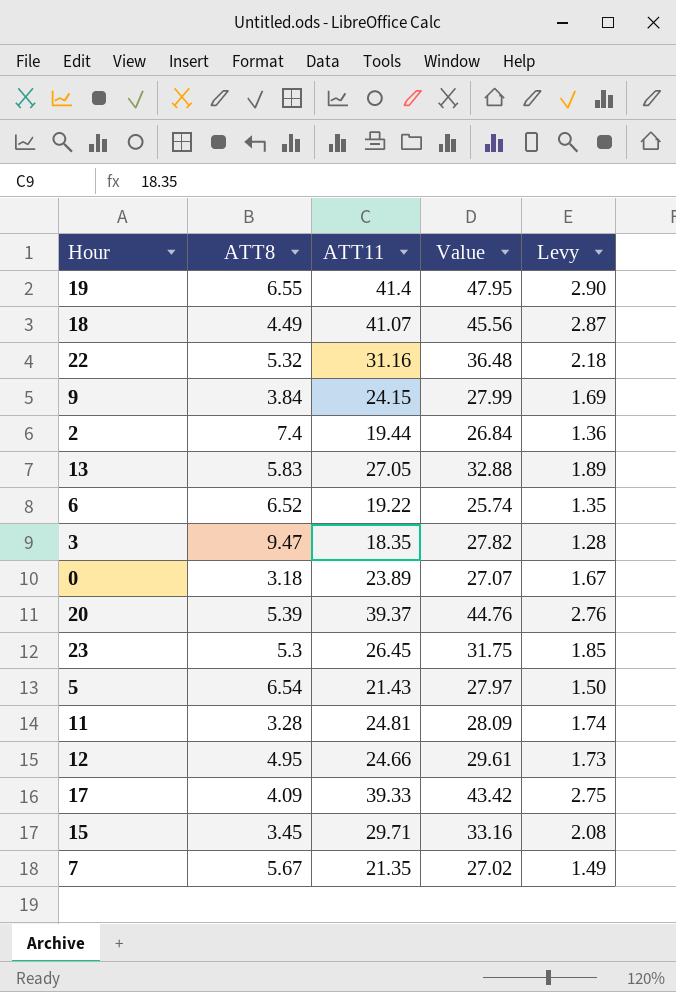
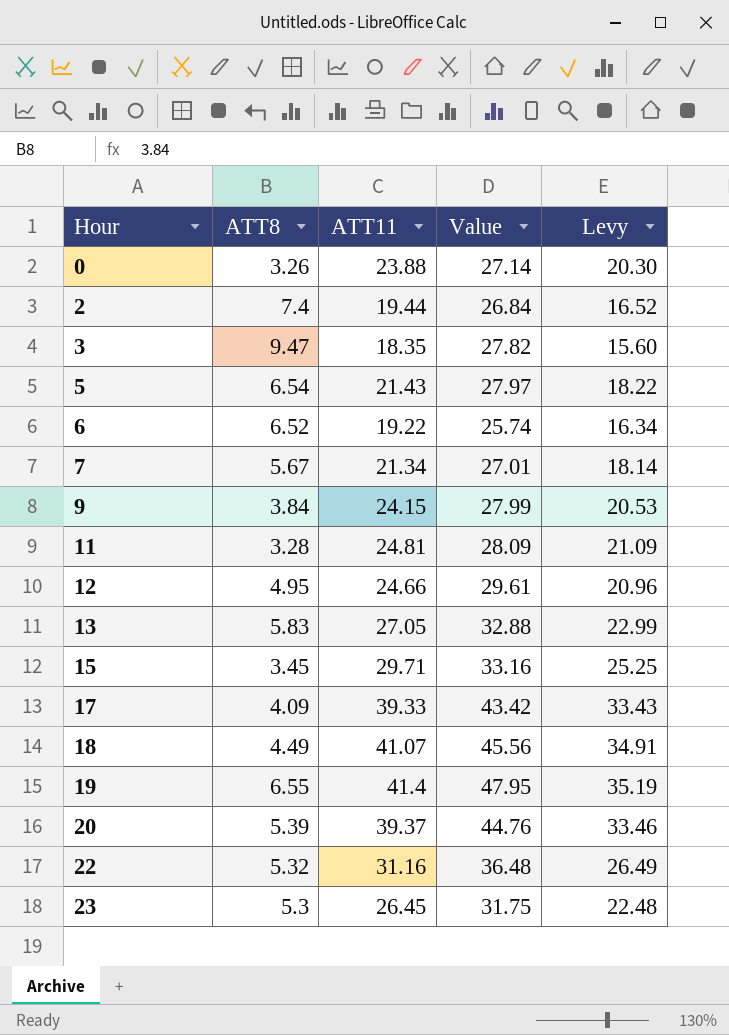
row order: none -> Hour ascending
column Levy | formula: [ATT11] * 0.07 -> [ATT11] * 0.85
0 | ATT8: 3.18 -> 3.26
0 | ATT11: 23.89 -> 23.88
0 | Value: 27.07 -> 27.14
7 | ATT11: 21.35 -> 21.34
7 | Value: 27.02 -> 27.01

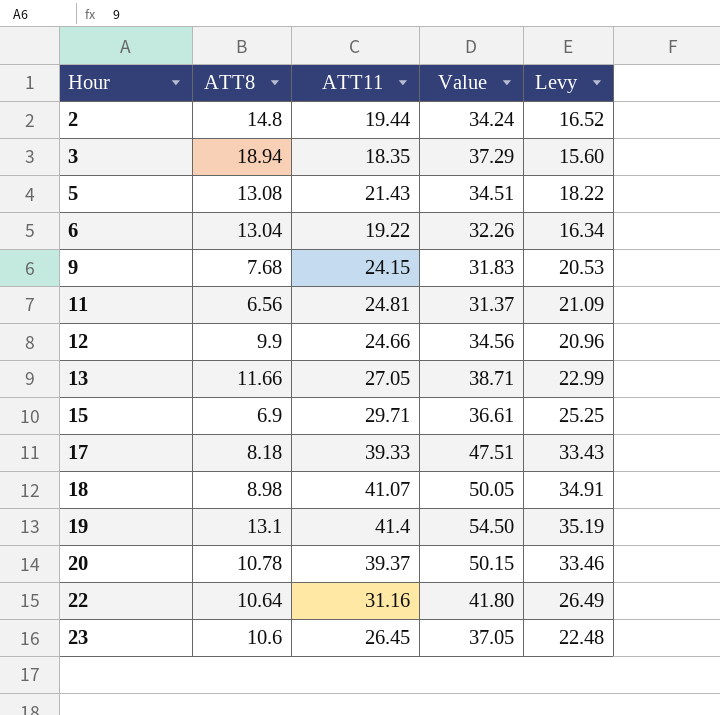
row 0: 3.26 | 23.88 | 27.14 | 20.30 -> none
row 7: 5.67 | 21.34 | 27.01 | 18.14 -> none
2 | ATT8: 7.4 -> 14.8
2 | Value: 26.84 -> 34.24
3 | ATT8: 9.47 -> 18.94
3 | Value: 27.82 -> 37.29
5 | ATT8: 6.54 -> 13.08
5 | Value: 27.97 -> 34.51
6 | ATT8: 6.52 -> 13.04
6 | Value: 25.74 -> 32.26
9 | ATT8: 3.84 -> 7.68
9 | Value: 27.99 -> 31.83
11 | ATT8: 3.28 -> 6.56
11 | Value: 28.09 -> 31.37
12 | ATT8: 4.95 -> 9.9
12 | Value: 29.61 -> 34.56
13 | ATT8: 5.83 -> 11.66
13 | Value: 32.88 -> 38.71
15 | ATT8: 3.45 -> 6.9
15 | Value: 33.16 -> 36.61
17 | ATT8: 4.09 -> 8.18
17 | Value: 43.42 -> 47.51
18 | ATT8: 4.49 -> 8.98
18 | Value: 45.56 -> 50.05
19 | ATT8: 6.55 -> 13.1
19 | Value: 47.95 -> 54.50
20 | ATT8: 5.39 -> 10.78
20 | Value: 44.76 -> 50.15
22 | ATT8: 5.32 -> 10.64
22 | Value: 36.48 -> 41.80
23 | ATT8: 5.3 -> 10.6
23 | Value: 31.75 -> 37.05

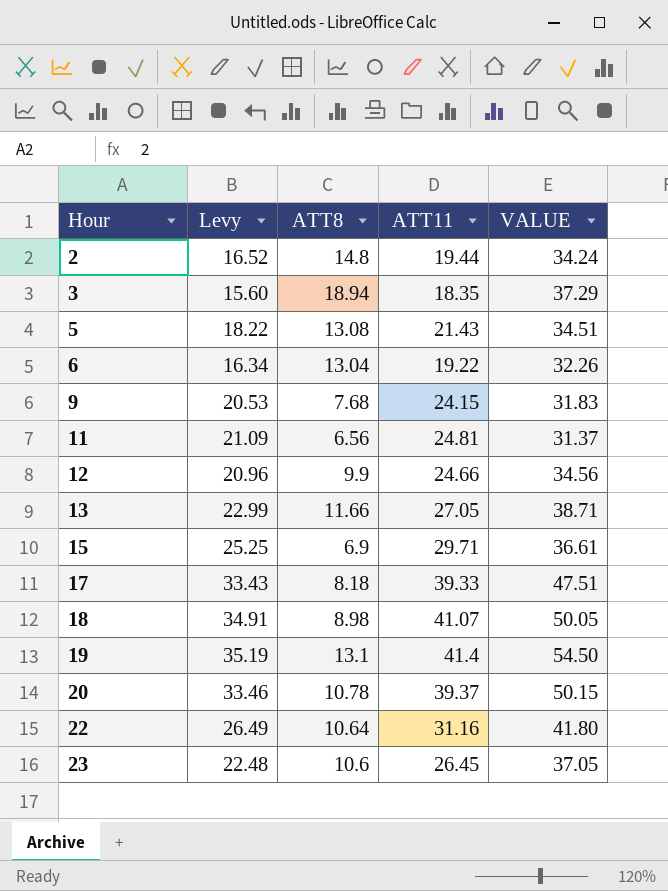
column Levy | position: 5 -> 2
column name: Value -> VALUE

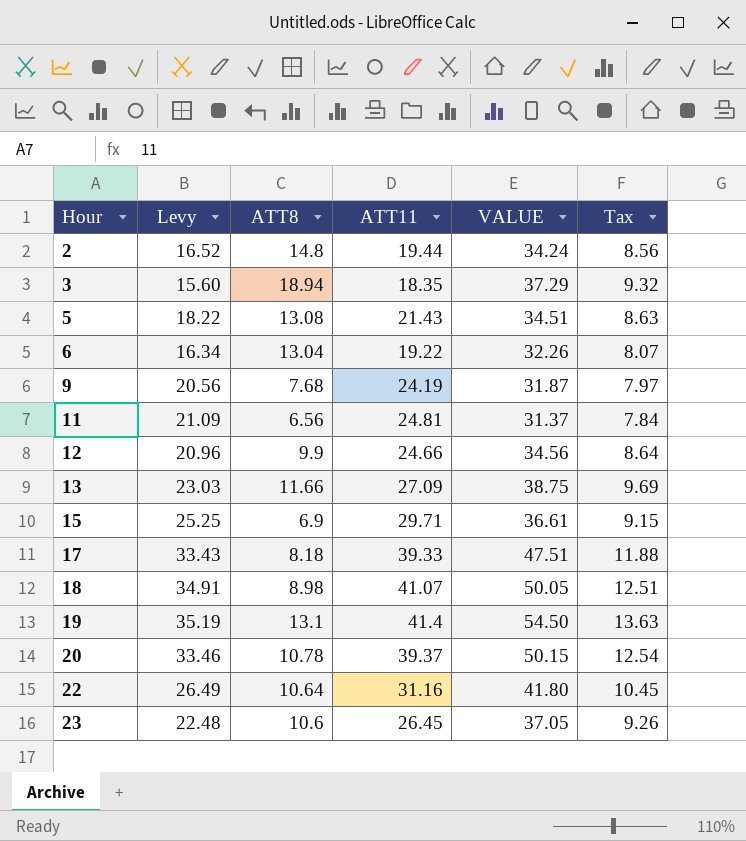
column Tax | formula: none -> [VALUE] * 0.25
9 | Levy: 20.53 -> 20.56
9 | ATT11: 24.15 -> 24.19
9 | VALUE: 31.83 -> 31.87
13 | Levy: 22.99 -> 23.03
13 | ATT11: 27.05 -> 27.09
13 | VALUE: 38.71 -> 38.75

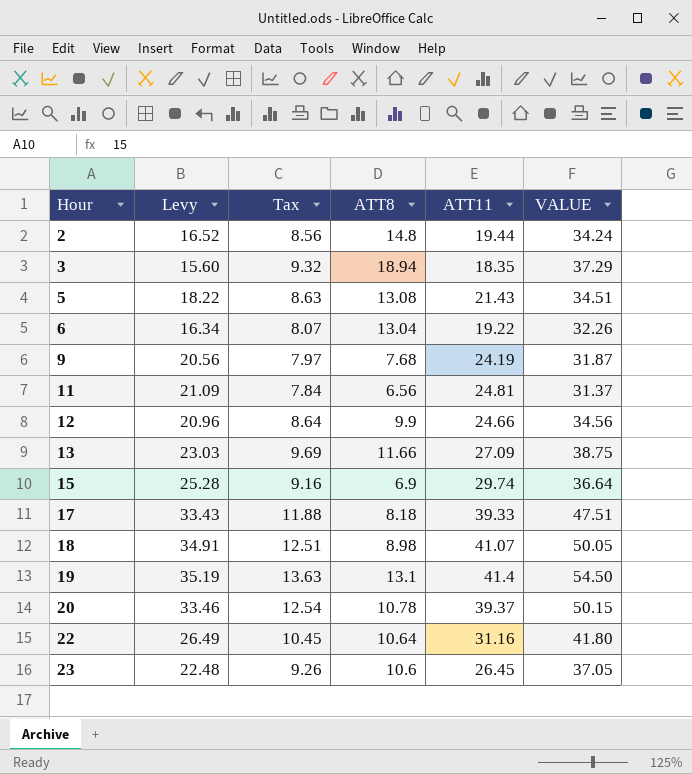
column Tax | position: 6 -> 3
15 | Levy: 25.25 -> 25.28
15 | Tax: 9.15 -> 9.16
15 | ATT11: 29.71 -> 29.74
15 | VALUE: 36.61 -> 36.64

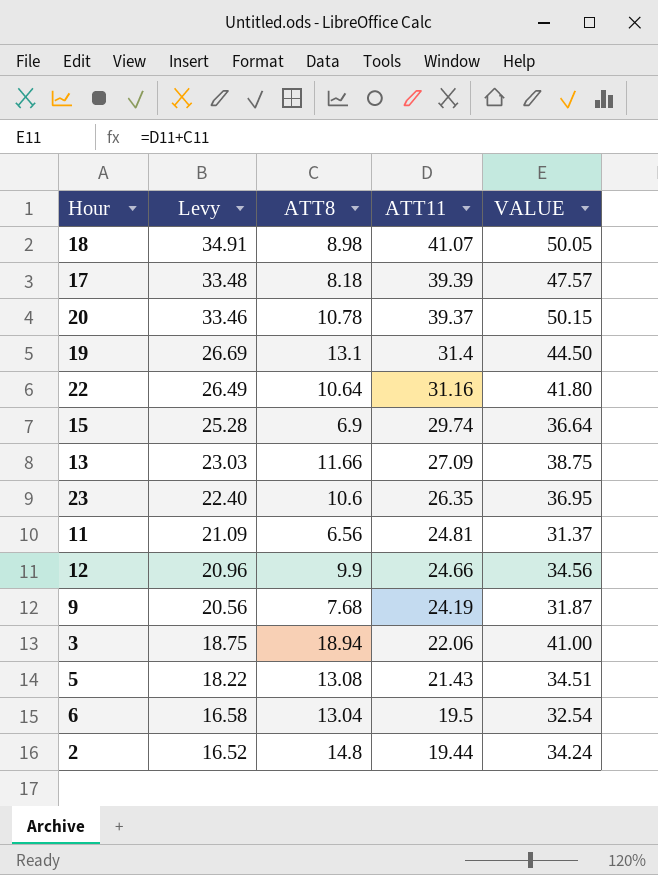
row order: Hour ascending -> Levy descending
column Tax | formula: [VALUE] * 0.25 -> none
17 | Levy: 33.43 -> 33.48
17 | ATT11: 39.33 -> 39.39
17 | VALUE: 47.51 -> 47.57
19 | Levy: 35.19 -> 26.69
19 | ATT11: 41.4 -> 31.4
19 | VALUE: 54.50 -> 44.50
23 | Levy: 22.48 -> 22.40
23 | ATT11: 26.45 -> 26.35
23 | VALUE: 37.05 -> 36.95
3 | Levy: 15.60 -> 18.75
3 | ATT11: 18.35 -> 22.06
3 | VALUE: 37.29 -> 41.00
6 | Levy: 16.34 -> 16.58
6 | ATT11: 19.22 -> 19.5
6 | VALUE: 32.26 -> 32.54

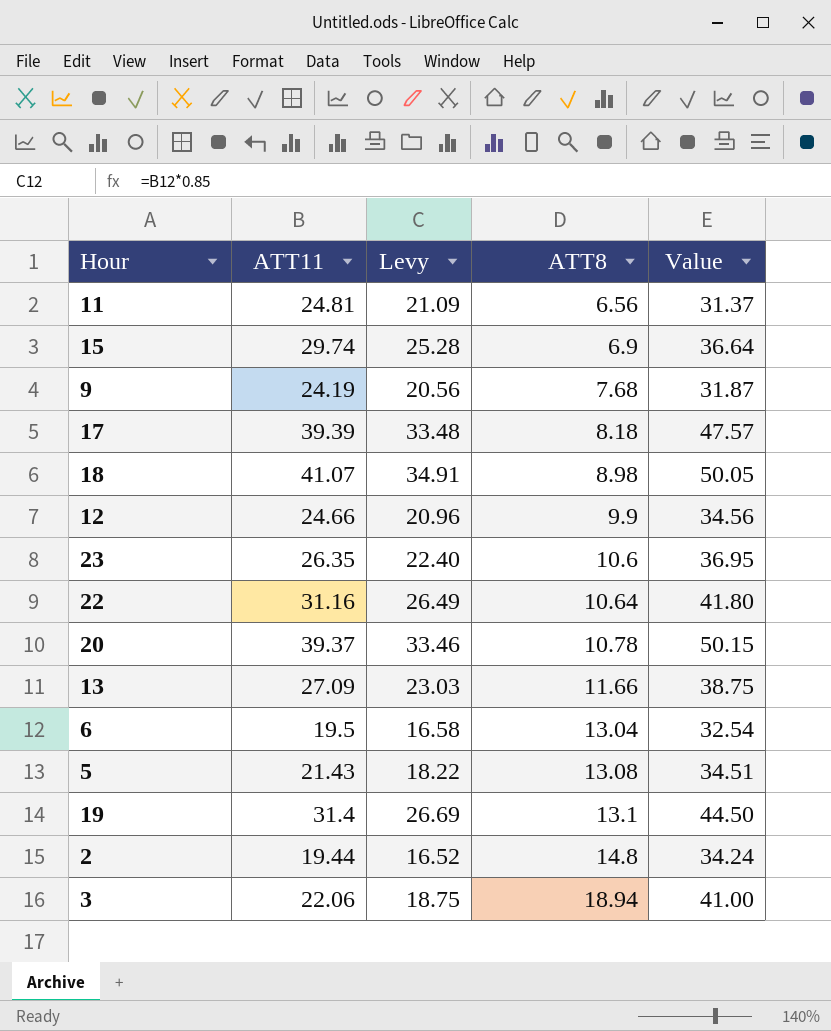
row order: Levy descending -> ATT8 ascending
column ATT11 | position: 4 -> 2
column name: VALUE -> Value

